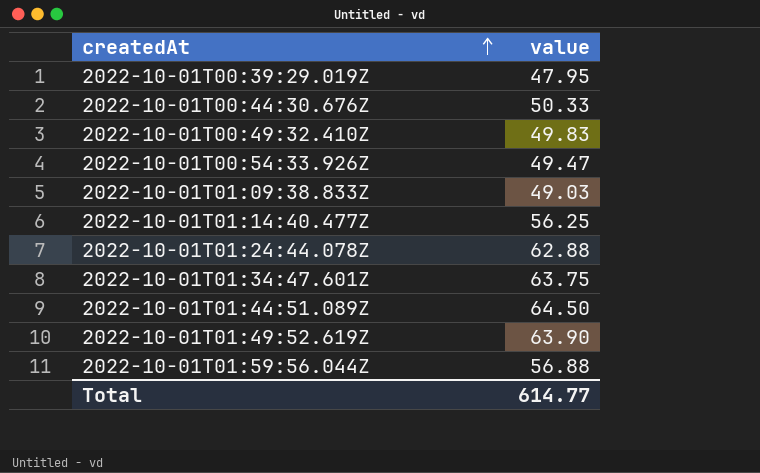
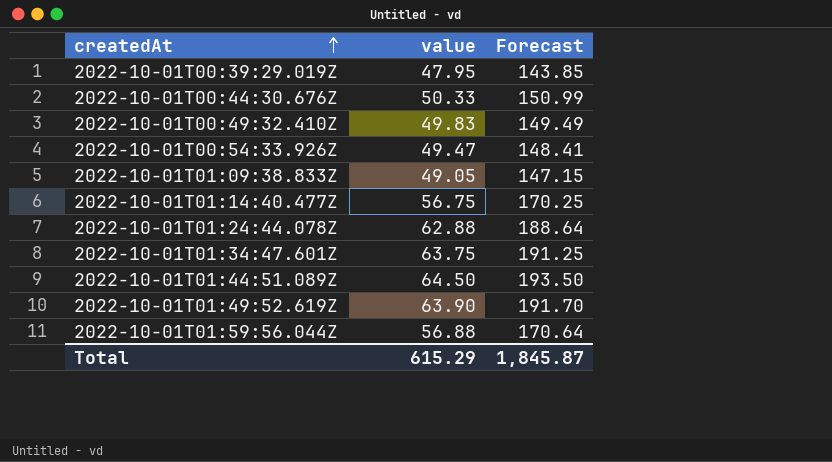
column Forecast | formula: none -> [value] * 3
2022-10-01T01:09:38.833Z | value: 49.03 -> 49.05
2022-10-01T01:14:40.477Z | value: 56.25 -> 56.75
Total | value: 614.77 -> 615.29

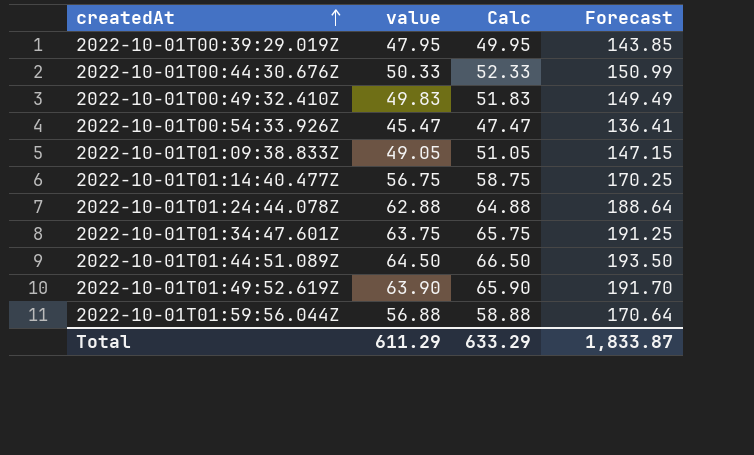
column Calc | formula: none -> [value] + 2
2022-10-01T00:54:33.926Z | value: 49.47 -> 45.47
2022-10-01T00:54:33.926Z | Forecast: 148.41 -> 136.41
Total | value: 615.29 -> 611.29
Total | Forecast: 1,845.87 -> 1,833.87

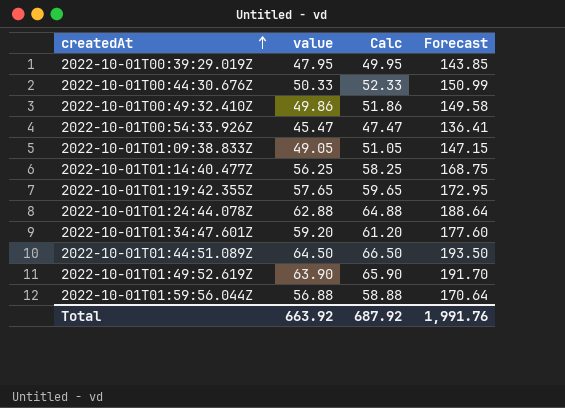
2022-10-01T00:49:32.410Z | value: 49.83 -> 49.86
2022-10-01T00:49:32.410Z | Calc: 51.83 -> 51.86
2022-10-01T00:49:32.410Z | Forecast: 149.49 -> 149.58
2022-10-01T01:14:40.477Z | value: 56.75 -> 56.25
2022-10-01T01:14:40.477Z | Calc: 58.75 -> 58.25
2022-10-01T01:14:40.477Z | Forecast: 170.25 -> 168.75
row 2022-10-01T01:19:42.355Z: none -> 57.65 | 59.65 | 172.95
2022-10-01T01:34:47.601Z | value: 63.75 -> 59.20
2022-10-01T01:34:47.601Z | Calc: 65.75 -> 61.20
2022-10-01T01:34:47.601Z | Forecast: 191.25 -> 177.60
Total | value: 611.29 -> 663.92
Total | Calc: 633.29 -> 687.92
Total | Forecast: 1,833.87 -> 1,991.76

